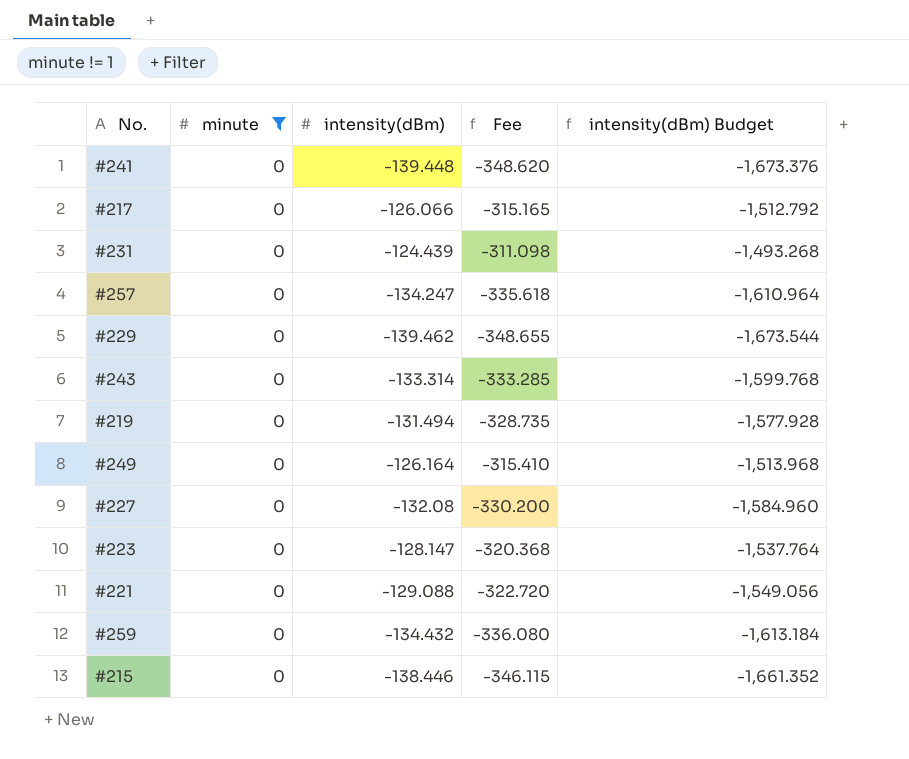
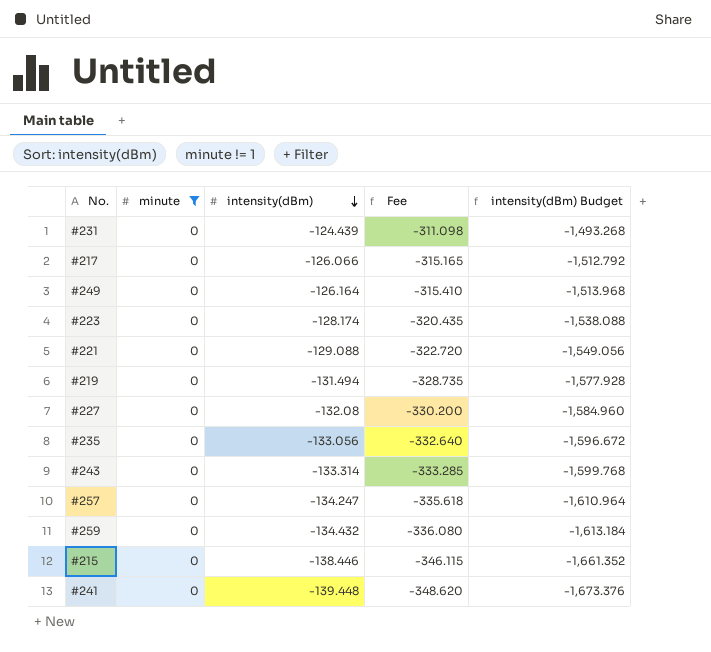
row order: none -> intensity(dBm) descending
row #229: 0 | -139.462 | -348.655 | -1,673.544 -> none
#223 | intensity(dBm): -128.147 -> -128.174
#223 | Fee: -320.368 -> -320.435
#223 | intensity(dBm) Budget: -1,537.764 -> -1,538.088
row #235: none -> 0 | -133.056 | -332.640 | -1,596.672

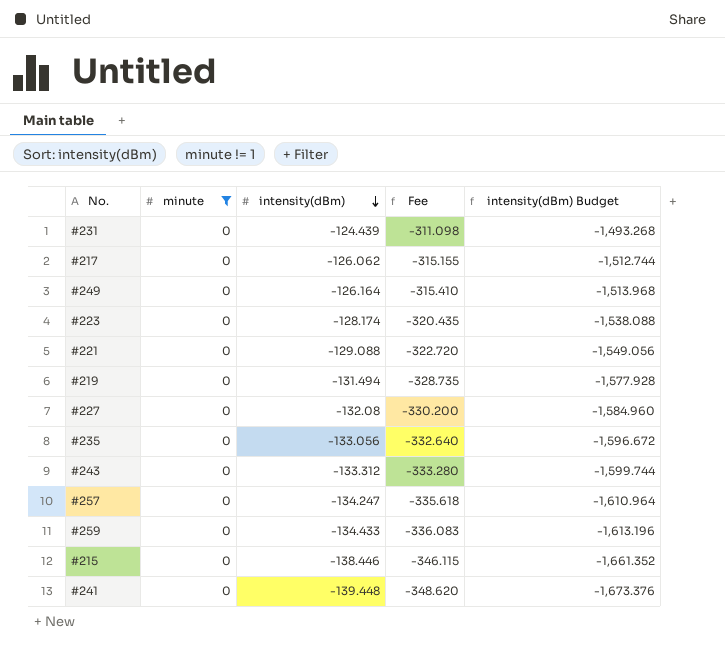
#217 | intensity(dBm): -126.066 -> -126.062
#217 | Fee: -315.165 -> -315.155
#217 | intensity(dBm) Budget: -1,512.792 -> -1,512.744
#243 | intensity(dBm): -133.314 -> -133.312
#243 | Fee: -333.285 -> -333.280
#243 | intensity(dBm) Budget: -1,599.768 -> -1,599.744
#259 | intensity(dBm): -134.432 -> -134.433
#259 | Fee: -336.080 -> -336.083
#259 | intensity(dBm) Budget: -1,613.184 -> -1,613.196

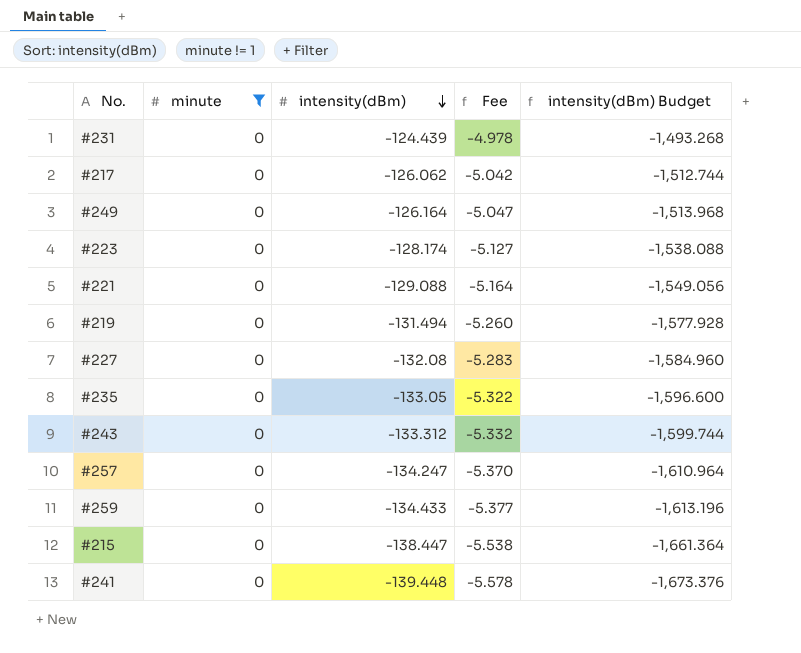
column Fee | formula: [intensity(dBm)] * 2.5 -> [intensity(dBm)] * 0.04
#235 | intensity(dBm): -133.056 -> -133.05
#235 | intensity(dBm) Budget: -1,596.672 -> -1,596.600
#215 | intensity(dBm): -138.446 -> -138.447
#215 | intensity(dBm) Budget: -1,661.352 -> -1,661.364

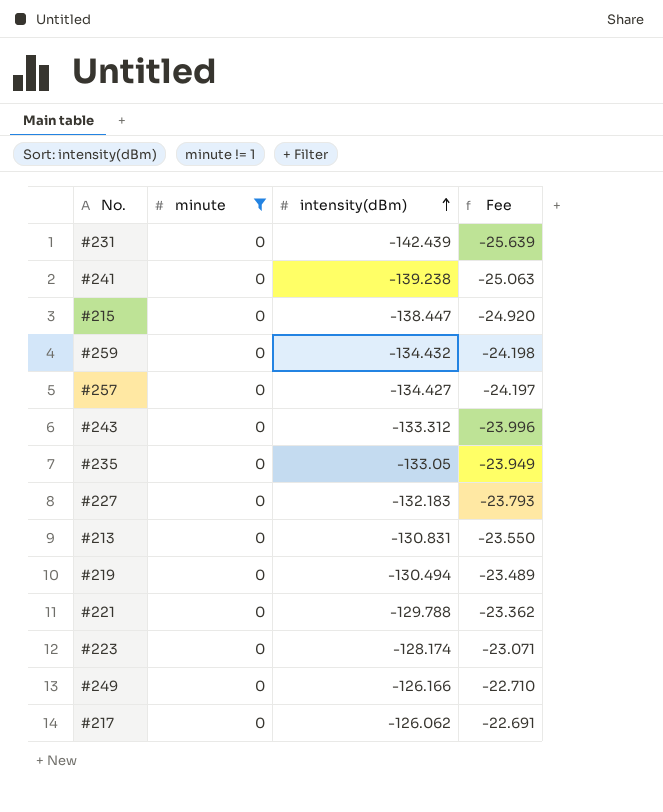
row order: intensity(dBm) descending -> intensity(dBm) ascending
column intensity(dBm) Budget | formula: [intensity(dBm)] * 12 -> none
column Fee | formula: [intensity(dBm)] * 0.04 -> [intensity(dBm)] * 0.18
#231 | intensity(dBm): -124.439 -> -142.439
#241 | intensity(dBm): -139.448 -> -139.238
#259 | intensity(dBm): -134.433 -> -134.432
#257 | intensity(dBm): -134.247 -> -134.427
#227 | intensity(dBm): -132.08 -> -132.183
row #213: none -> 0 | -130.831 | -23.550
#219 | intensity(dBm): -131.494 -> -130.494
#221 | intensity(dBm): -129.088 -> -129.788
#249 | intensity(dBm): -126.164 -> -126.166

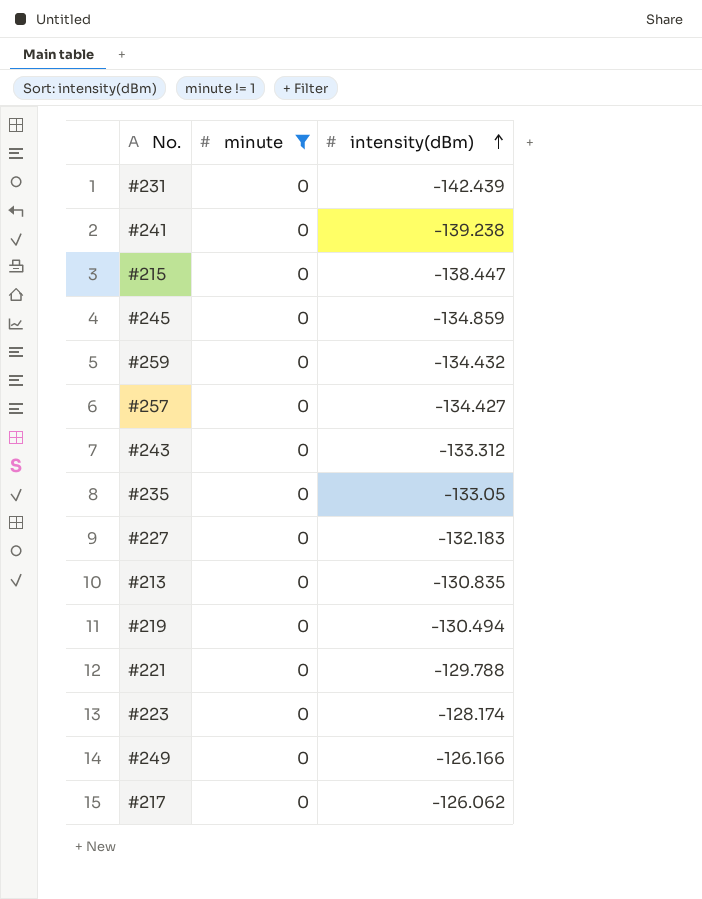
column Fee | formula: [intensity(dBm)] * 0.18 -> none
row #245: none -> 0 | -134.859
#213 | intensity(dBm): -130.831 -> -130.835

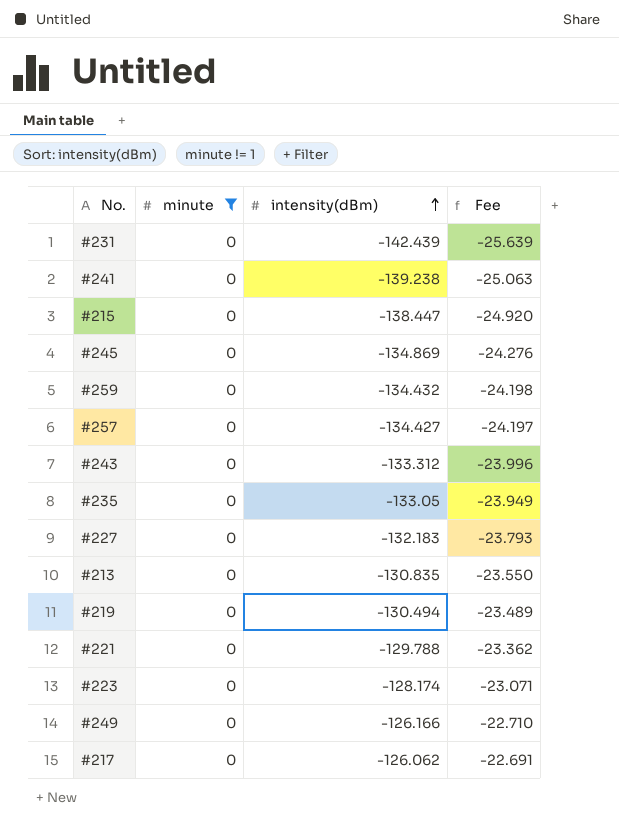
column Fee | formula: none -> [intensity(dBm)] * 0.18
#245 | intensity(dBm): -134.859 -> -134.869

